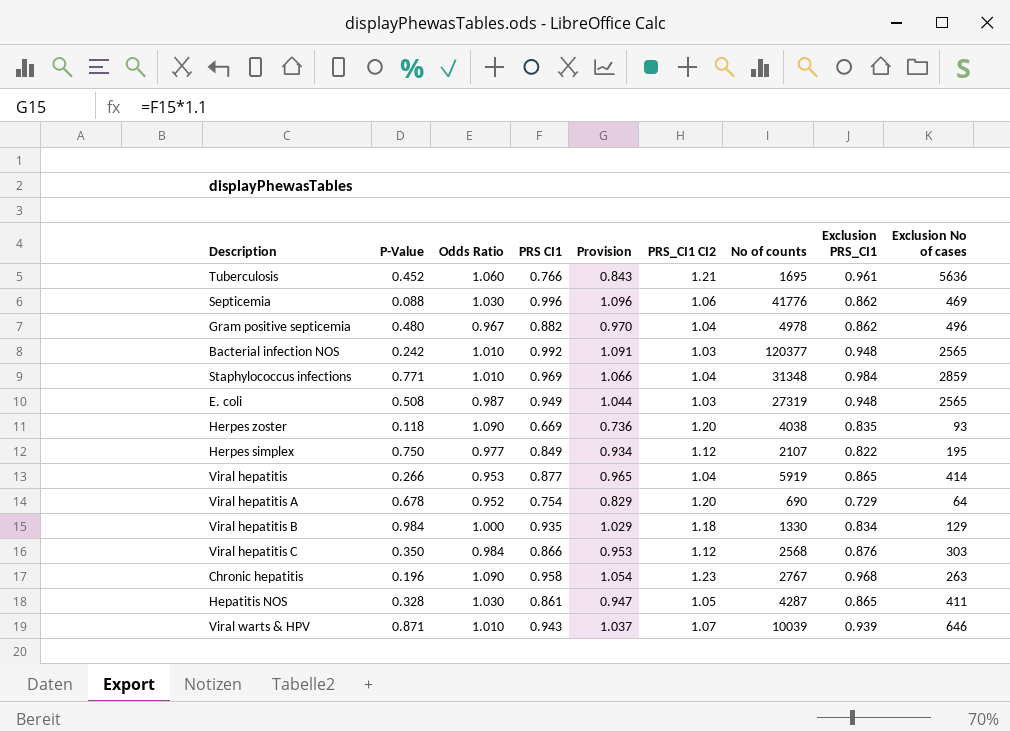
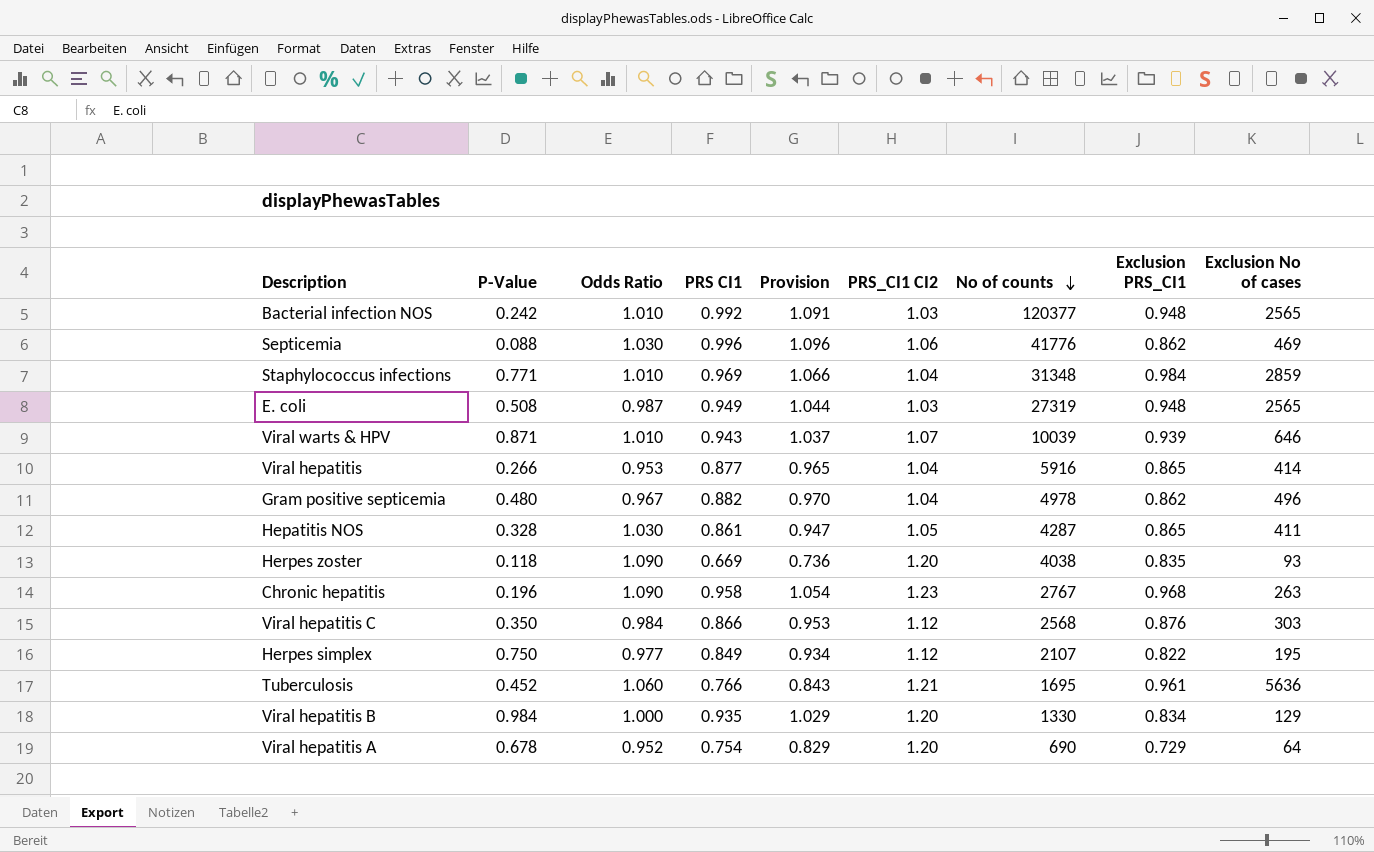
row order: none -> No of counts descending
Viral hepatitis | No of counts: 5919 -> 5916
Viral hepatitis B | PRS_CI1 CI2: 1.18 -> 1.20

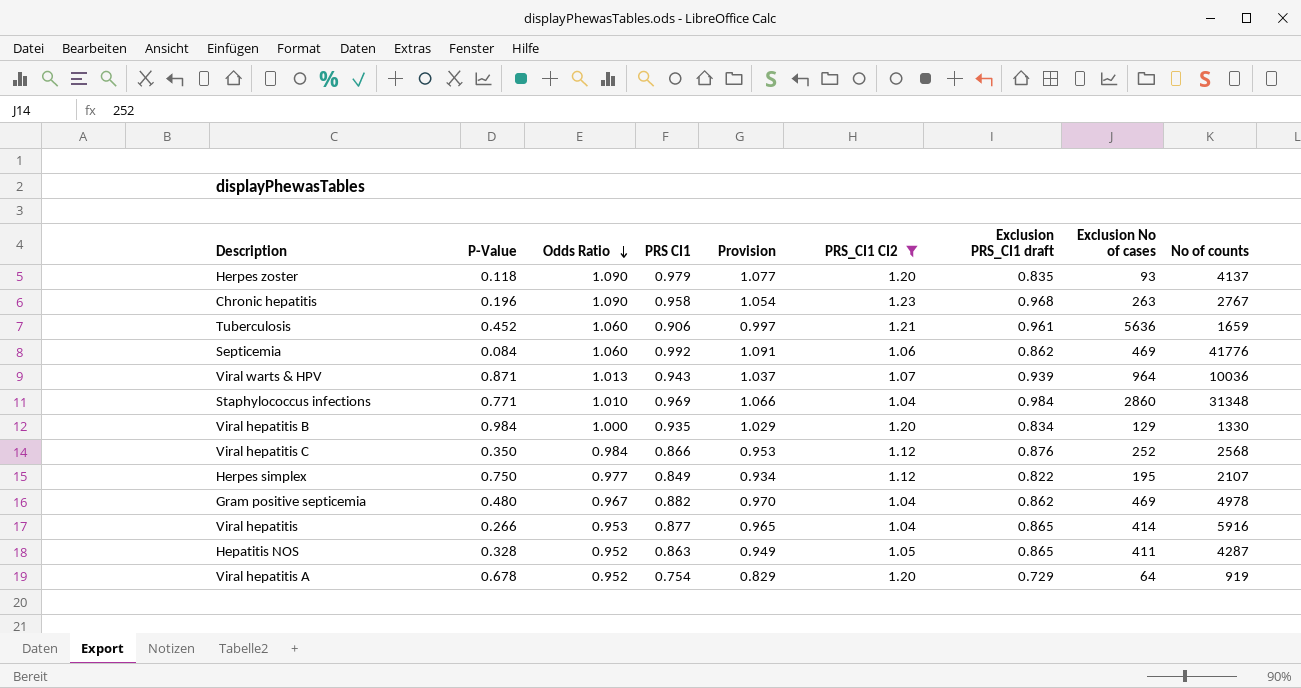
filter: none -> PRS_CI1 CI2 != 1.03
row order: No of counts descending -> Odds Ratio descending
column name: Exclusion PRS_CI1 -> Exclusion PRS_CI1 draft
column No of counts | position: 7 -> 9
Herpes zoster | PRS CI1: 0.669 -> 0.979
Herpes zoster | Provision: 0.736 -> 1.077
Herpes zoster | No of counts: 4038 -> 4137
Tuberculosis | PRS CI1: 0.766 -> 0.906
Tuberculosis | Provision: 0.843 -> 0.997
Tuberculosis | No of counts: 1695 -> 1659
Septicemia | P-Value: 0.088 -> 0.084
Septicemia | Odds Ratio: 1.030 -> 1.060
Septicemia | PRS CI1: 0.996 -> 0.992
Septicemia | Provision: 1.096 -> 1.091
Viral warts & HPV | Odds Ratio: 1.010 -> 1.013
Viral warts & HPV | Exclusion No of cases: 646 -> 964
Viral warts & HPV | No of counts: 10039 -> 10036
Staphylococcus infections | Exclusion No of cases: 2859 -> 2860
Viral hepatitis C | Exclusion No of cases: 303 -> 252
Gram positive septicemia | Exclusion No of cases: 496 -> 469
Hepatitis NOS | Odds Ratio: 1.030 -> 0.952
Hepatitis NOS | PRS CI1: 0.861 -> 0.863
Hepatitis NOS | Provision: 0.947 -> 0.949
Viral hepatitis A | No of counts: 690 -> 919

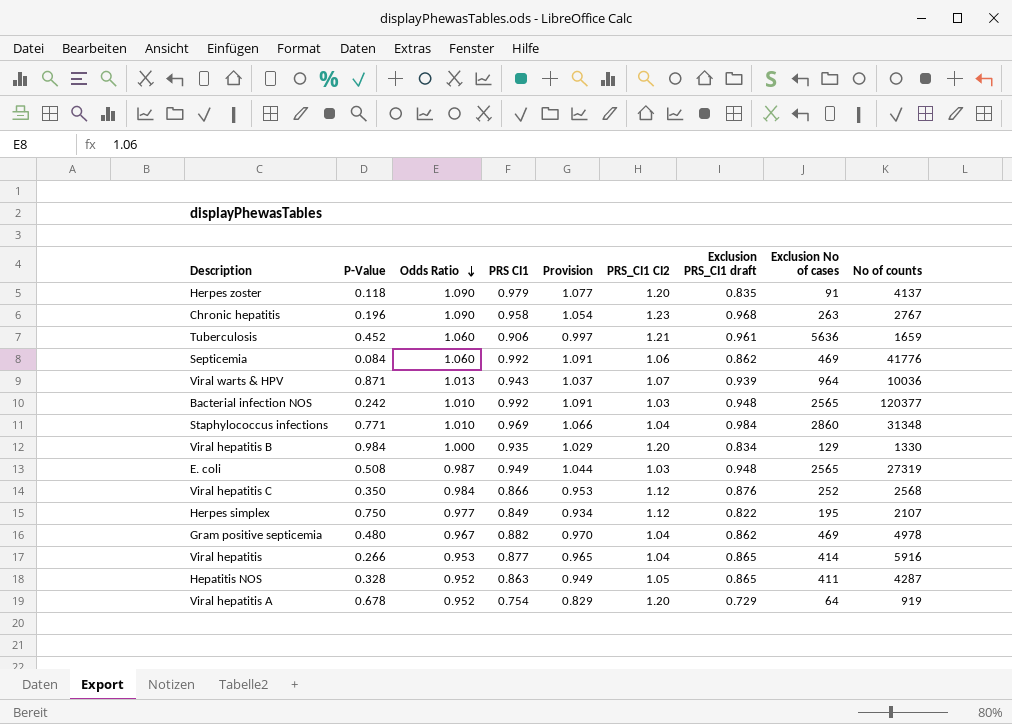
filter: PRS_CI1 CI2 != 1.03 -> none
Herpes zoster | Exclusion No of cases: 93 -> 91

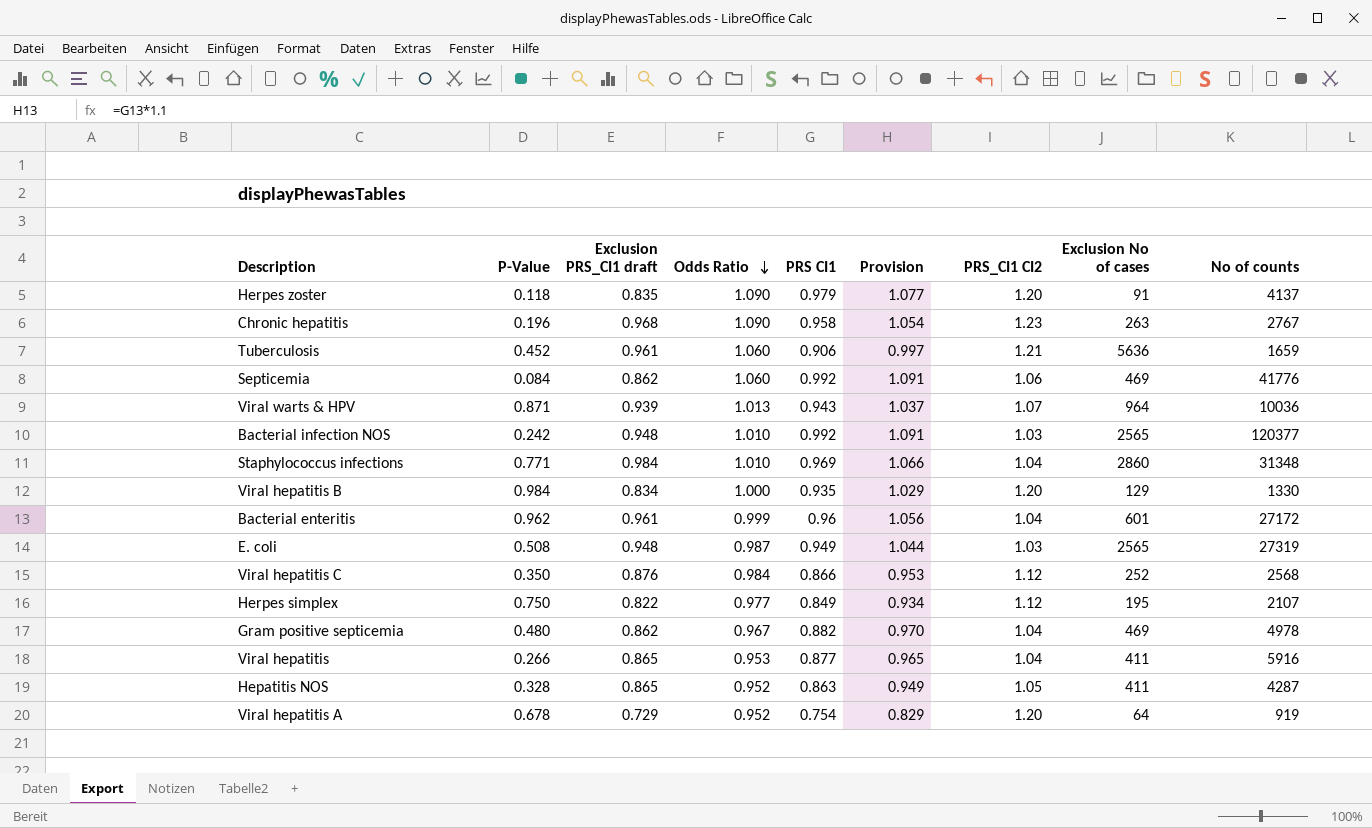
column Exclusion PRS_CI1 draft | position: 7 -> 3
row Bacterial enteritis: none -> 0.962 | 0.961 | 0.999 | 0.96 | 1.056 | 1.04 | 601 | 27172
Viral hepatitis | Exclusion No of cases: 414 -> 411

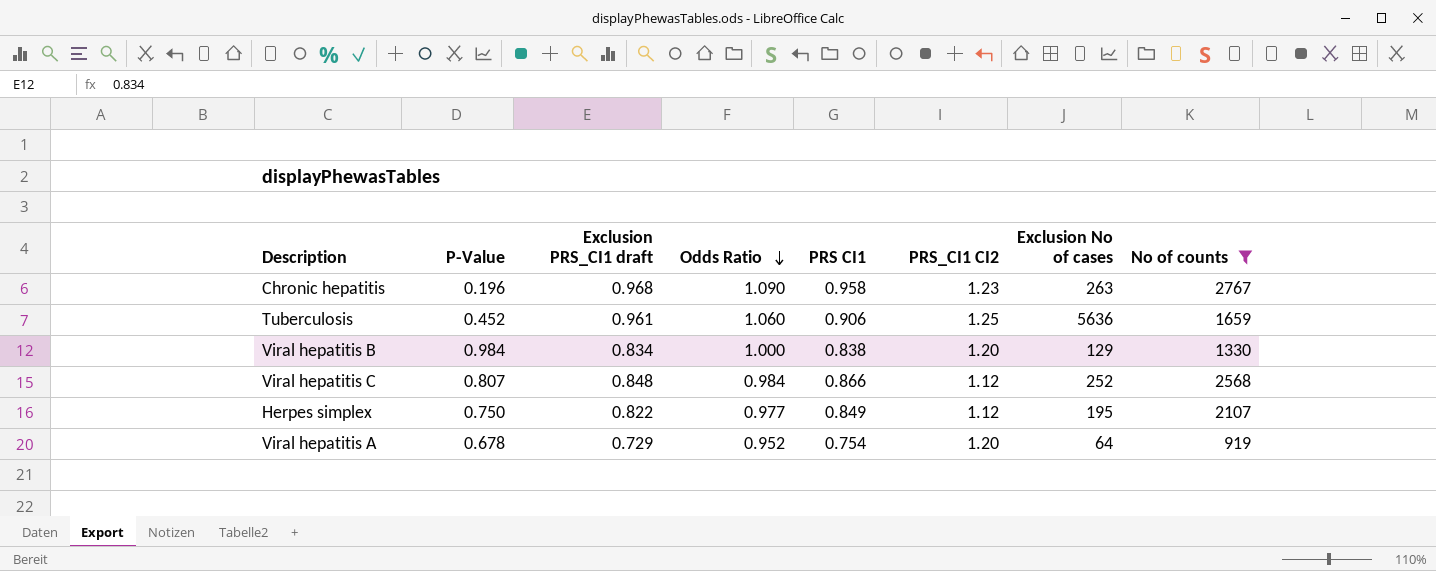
filter: none -> No of counts <= 2767
column Provision | formula: [PRS CI1] * 1.1 -> none
Tuberculosis | PRS_CI1 CI2: 1.21 -> 1.25
Viral hepatitis B | PRS CI1: 0.935 -> 0.838
Viral hepatitis C | P-Value: 0.350 -> 0.807
Viral hepatitis C | Exclusion PRS_CI1 draft: 0.876 -> 0.848

